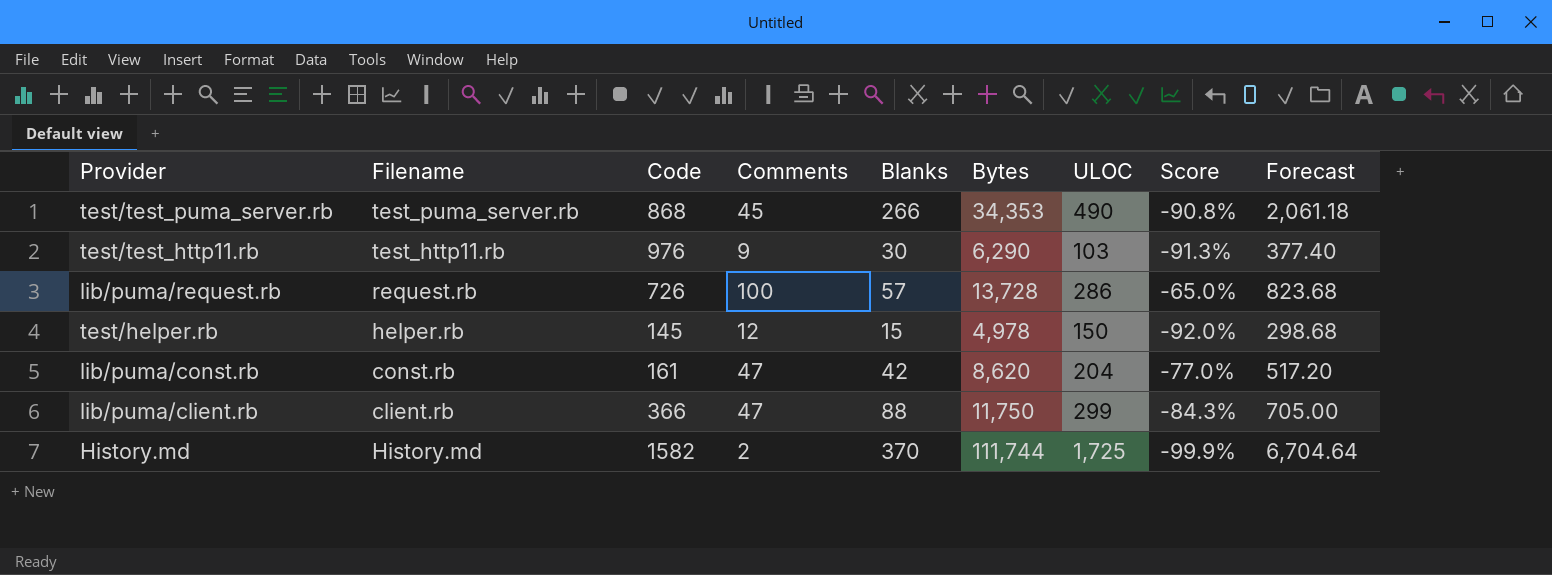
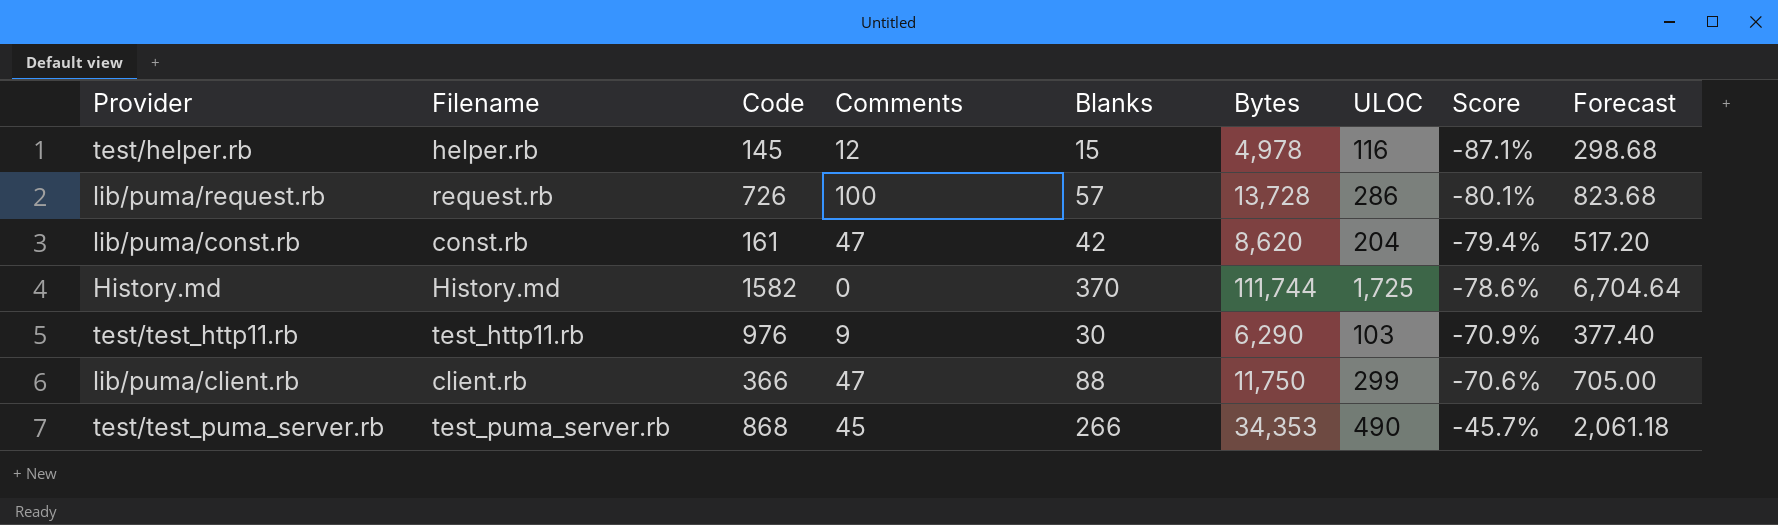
row order: none -> Score ascending
column Score | formula: ([Comments] - [ULOC]) / [ULOC] -> ([Blanks] - [ULOC]) / [ULOC]
test/helper.rb | ULOC: 150 -> 116
History.md | Comments: 2 -> 0

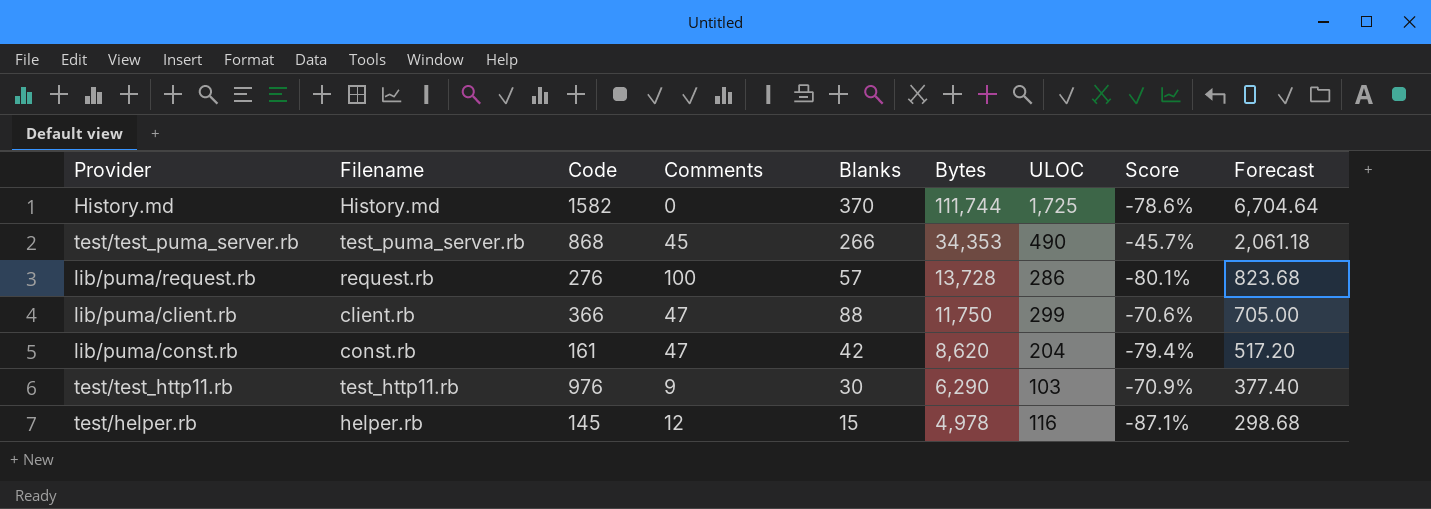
row order: Score ascending -> Bytes descending
lib/puma/request.rb | Code: 726 -> 276

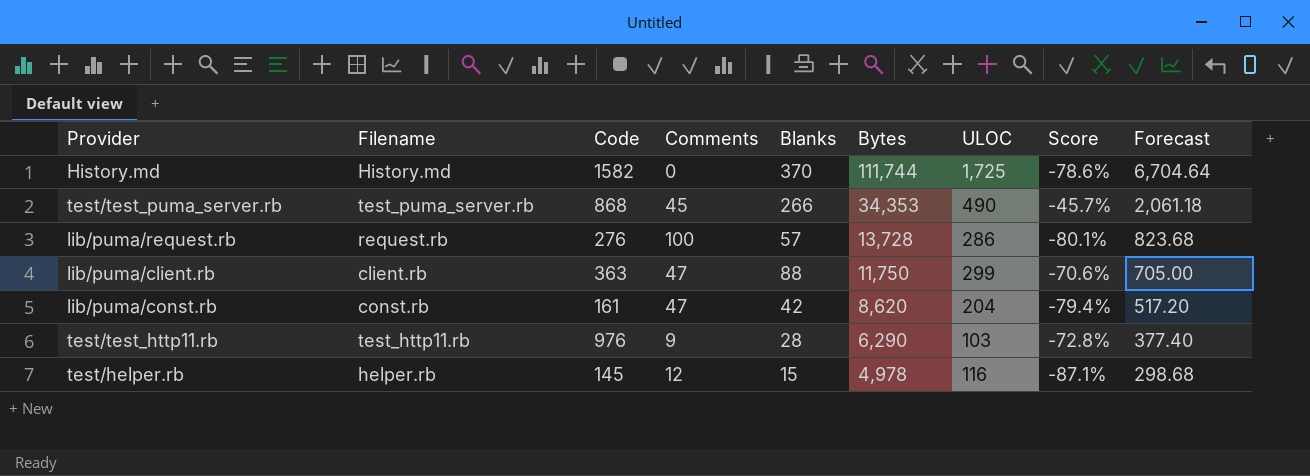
lib/puma/client.rb | Code: 366 -> 363
test/test_http11.rb | Blanks: 30 -> 28
test/test_http11.rb | Score: -70.9% -> -72.8%

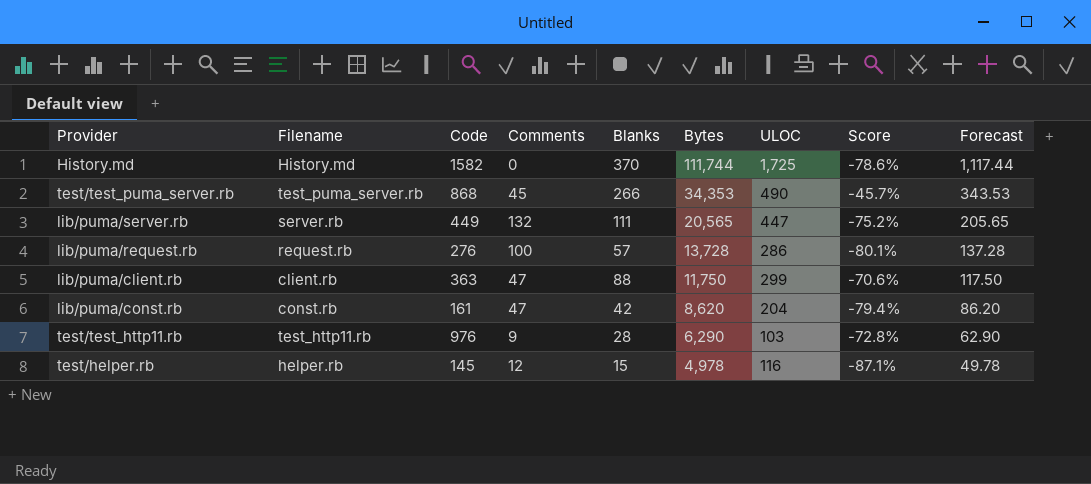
column Forecast | formula: [Bytes] * 0.06 -> [Bytes] * 0.01
row lib/puma/server.rb: none -> server.rb | 449 | 132 | 111 | 20,565 | 447 | -75.2% | 205.65

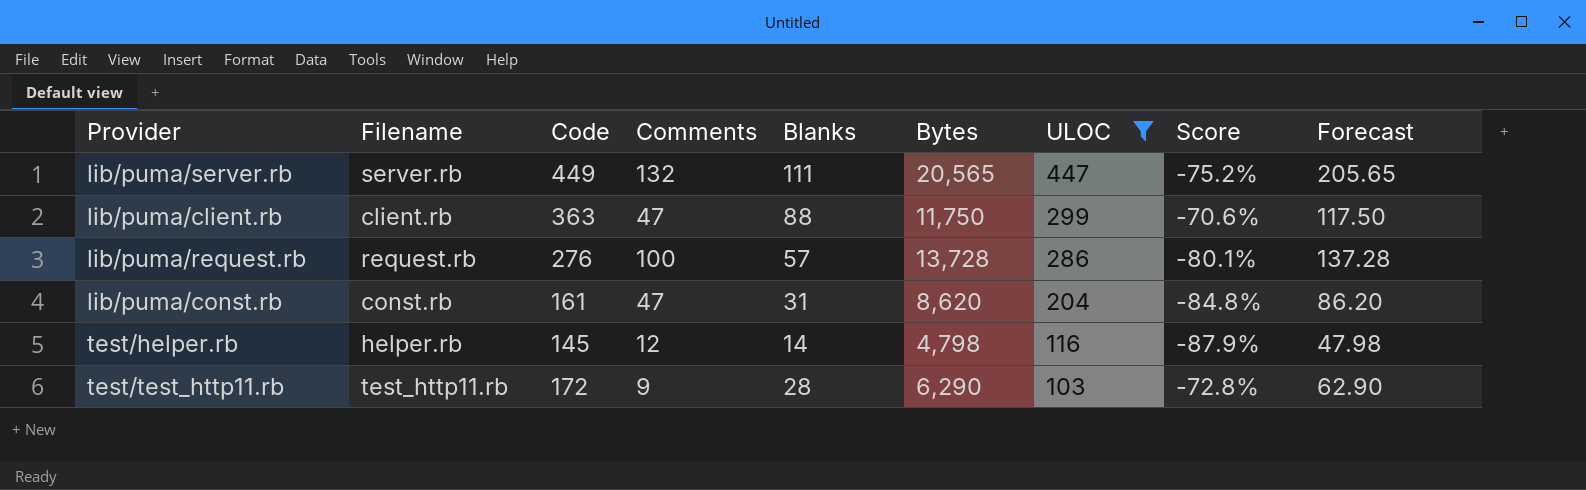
filter: none -> ULOC <= 447
row order: Bytes descending -> ULOC descending
lib/puma/const.rb | Blanks: 42 -> 31
lib/puma/const.rb | Score: -79.4% -> -84.8%
test/helper.rb | Blanks: 15 -> 14
test/helper.rb | Bytes: 4,978 -> 4,798
test/helper.rb | Score: -87.1% -> -87.9%
test/helper.rb | Forecast: 49.78 -> 47.98
test/test_http11.rb | Code: 976 -> 172

